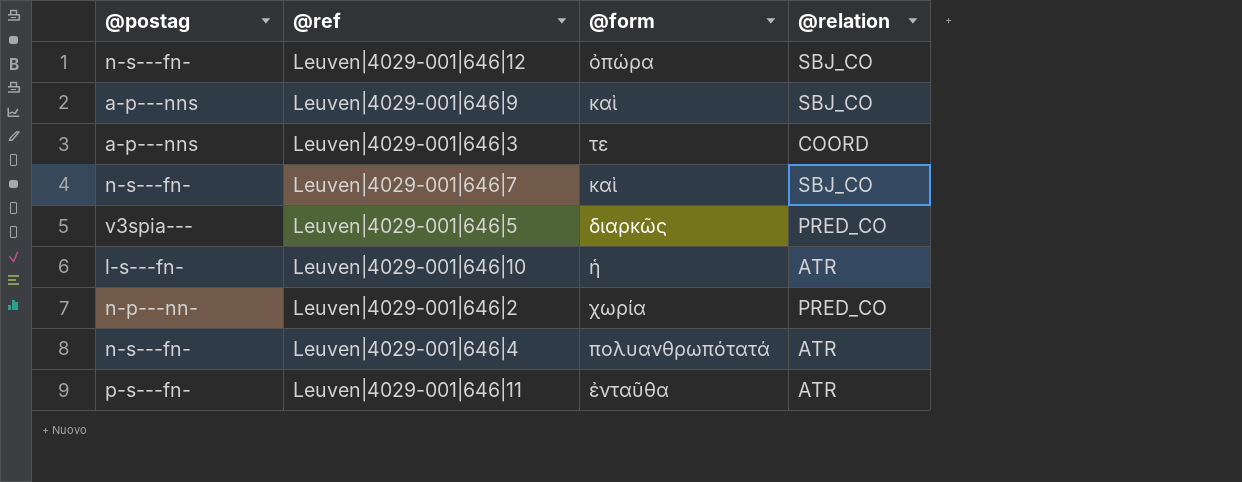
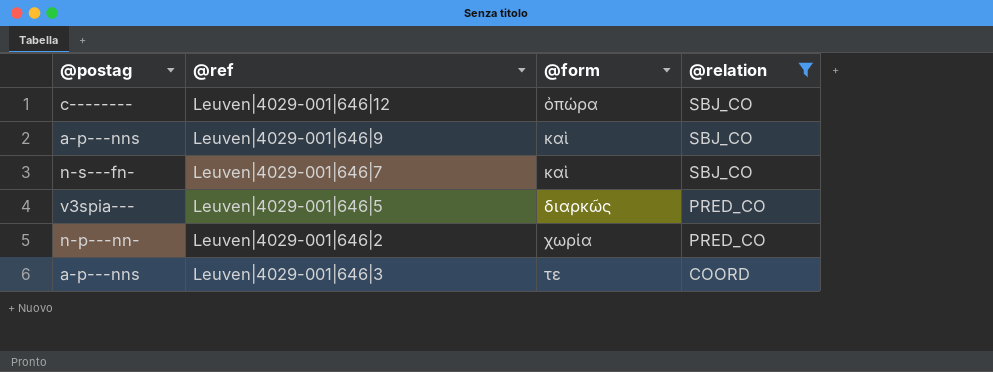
filter: none -> @relation != ATR
row order: none -> @relation descending
Leuven|4029-001|646|12 | @postag: n-s---fn- -> c--------

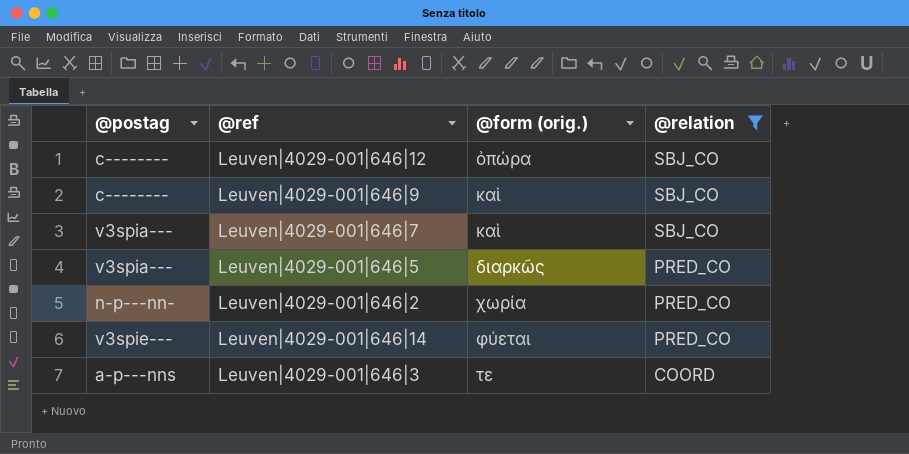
column name: @form -> @form (orig.)
Leuven|4029-001|646|9 | @postag: a-p---nns -> c--------
Leuven|4029-001|646|7 | @postag: n-s---fn- -> v3spia---
row Leuven|4029-001|646|14: none -> v3spie--- | φύεται | PRED_CO

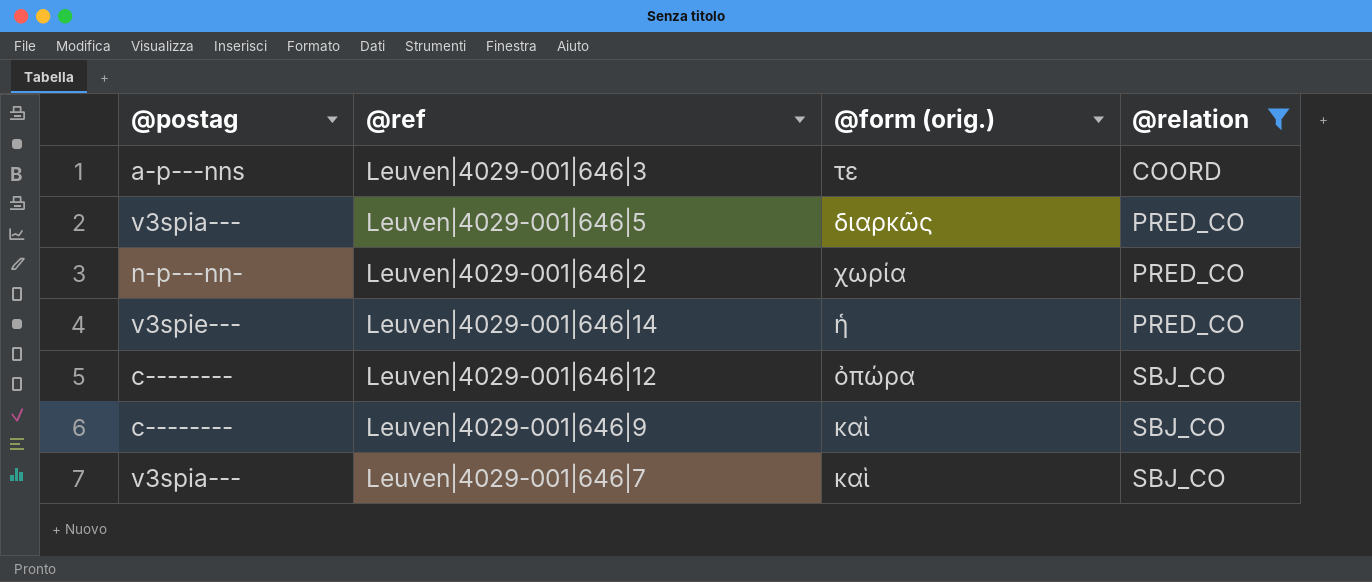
row order: @relation descending -> @relation ascending
Leuven|4029-001|646|14 | @form (orig.): φύεται -> ἡ

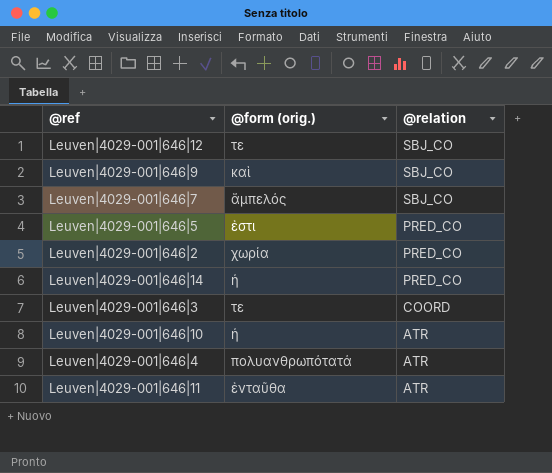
filter: @relation != ATR -> none
row order: @relation ascending -> @relation descending
column @postag | position: 1 -> none
Leuven|4029-001|646|12 | @form (orig.): ὀπώρα -> τε
Leuven|4029-001|646|7 | @form (orig.): καὶ -> ἄμπελός
Leuven|4029-001|646|5 | @form (orig.): διαρκῶς -> ἐστι

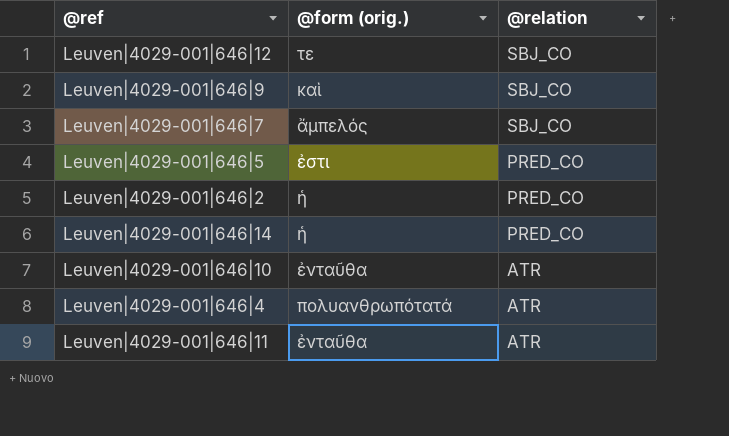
row Leuven|4029-001|646|3: τε | COORD -> none
Leuven|4029-001|646|2 | @form (orig.): χωρία -> ἡ
Leuven|4029-001|646|10 | @form (orig.): ἡ -> ἐνταῦθα

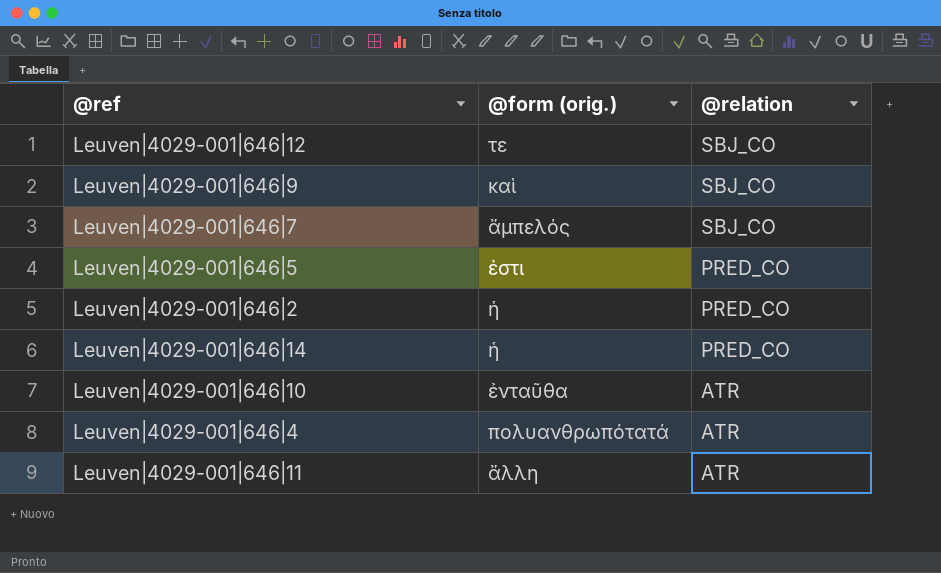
Leuven|4029-001|646|11 | @form (orig.): ἐνταῦθα -> ἄλλη

